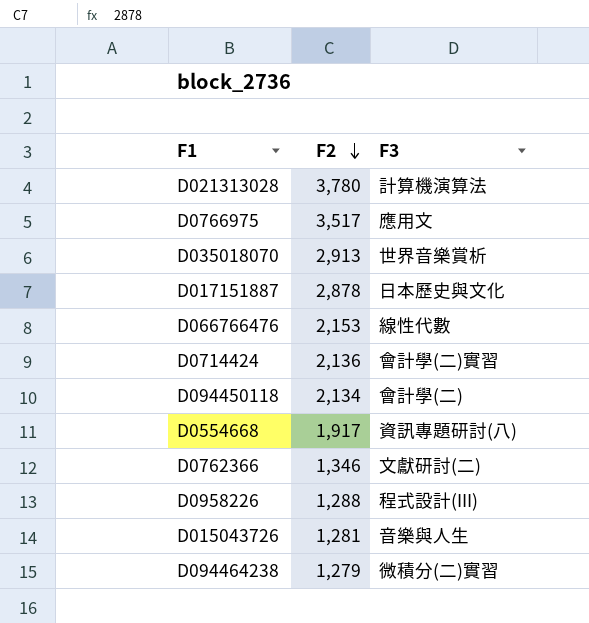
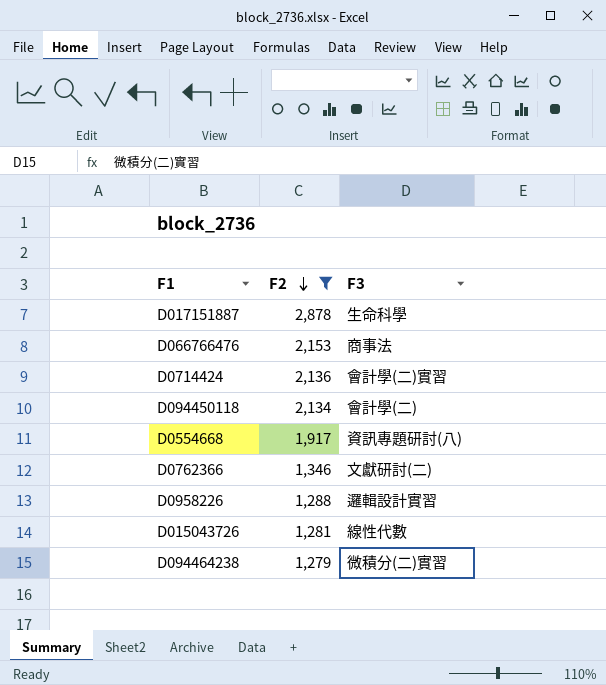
filter: none -> F2 <= 2,878
D017151887 | F3: 日本歷史與文化 -> 生命科學
D066766476 | F3: 線性代數 -> 商事法
D0958226 | F3: 程式設計(III) -> 邏輯設計實習
D015043726 | F3: 音樂與人生 -> 線性代數

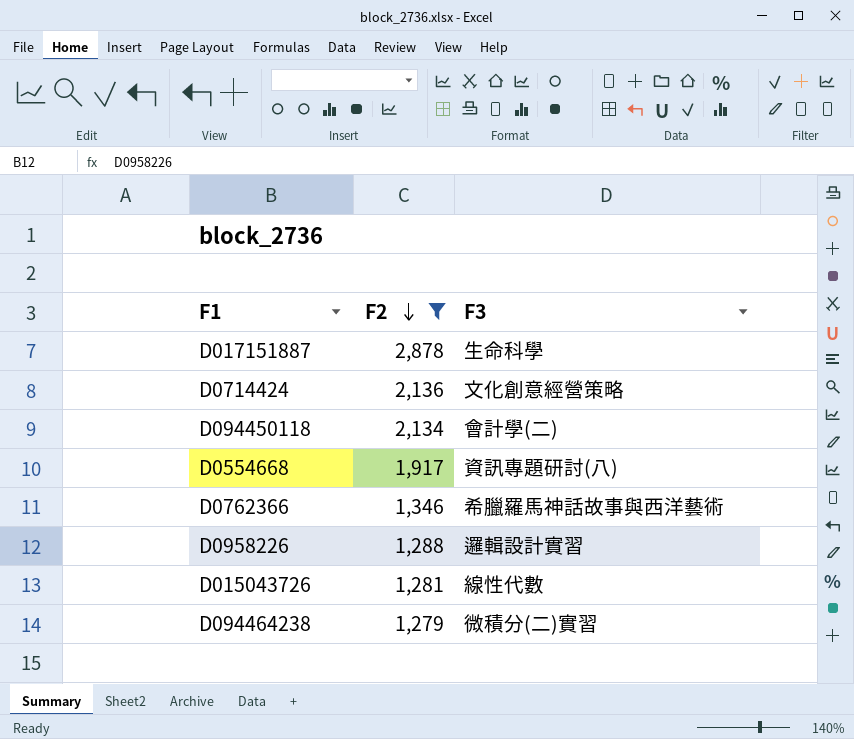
row D066766476: 2,153 | 商事法 -> none
D0714424 | F3: 會計學(二)實習 -> 文化創意經營策略
D0762366 | F3: 文獻研討(二) -> 希臘羅馬神話故事與西洋藝術

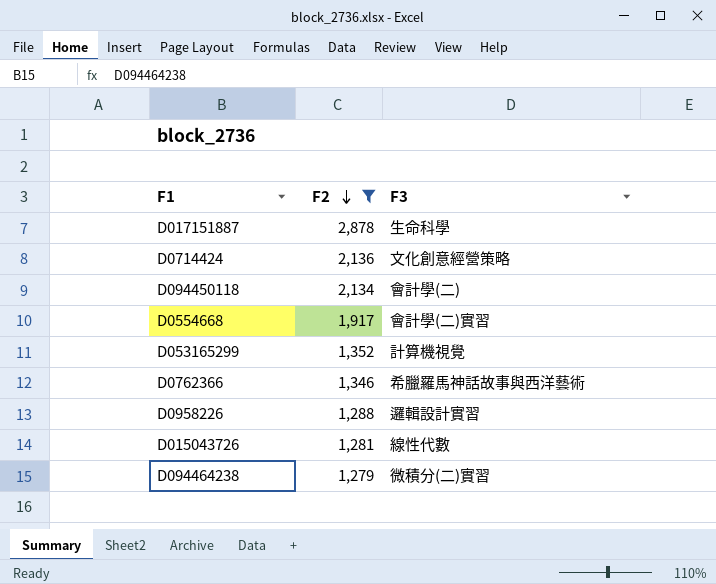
D0554668 | F3: 資訊專題研討(八) -> 會計學(二)實習
row D053165299: none -> 1,352 | 計算機視覺

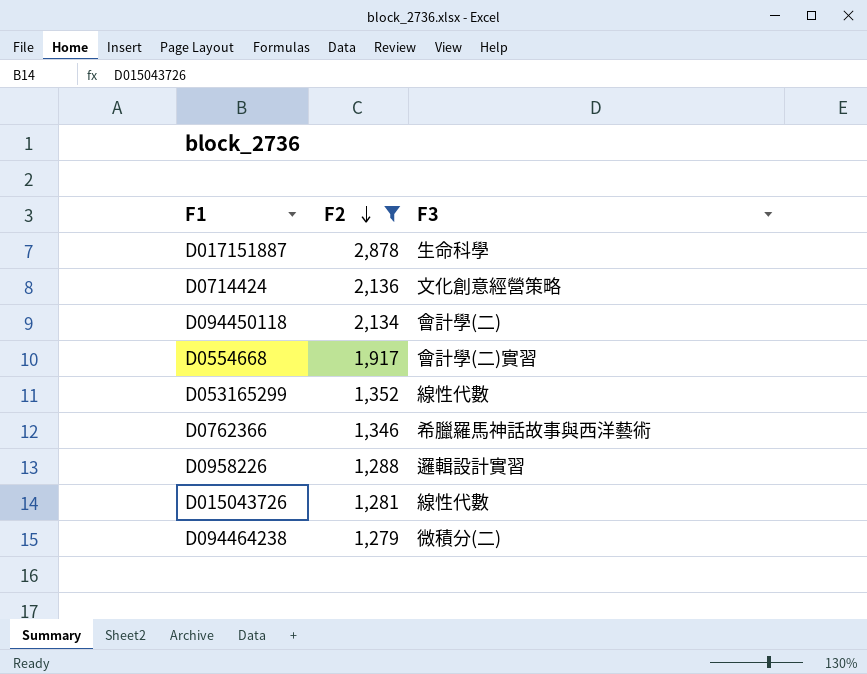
D053165299 | F3: 計算機視覺 -> 線性代數
D094464238 | F3: 微積分(二)實習 -> 微積分(二)

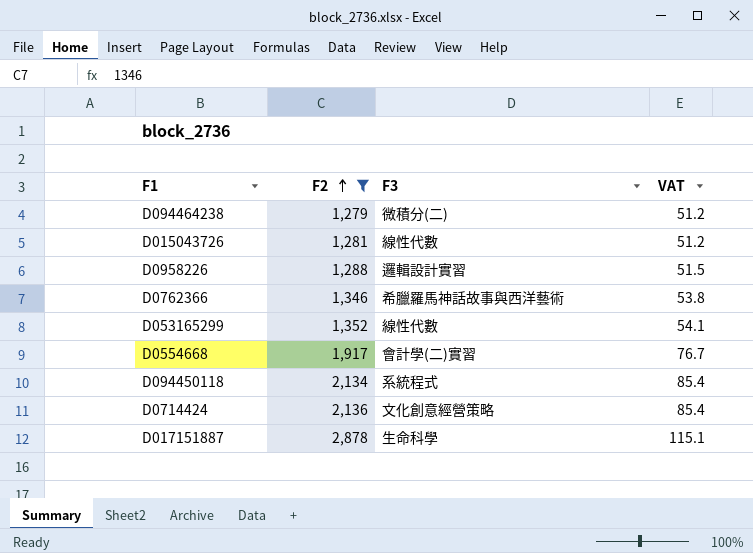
row order: F2 descending -> F2 ascending
column VAT | formula: none -> [F2] * 0.04
D094450118 | F3: 會計學(二) -> 系統程式

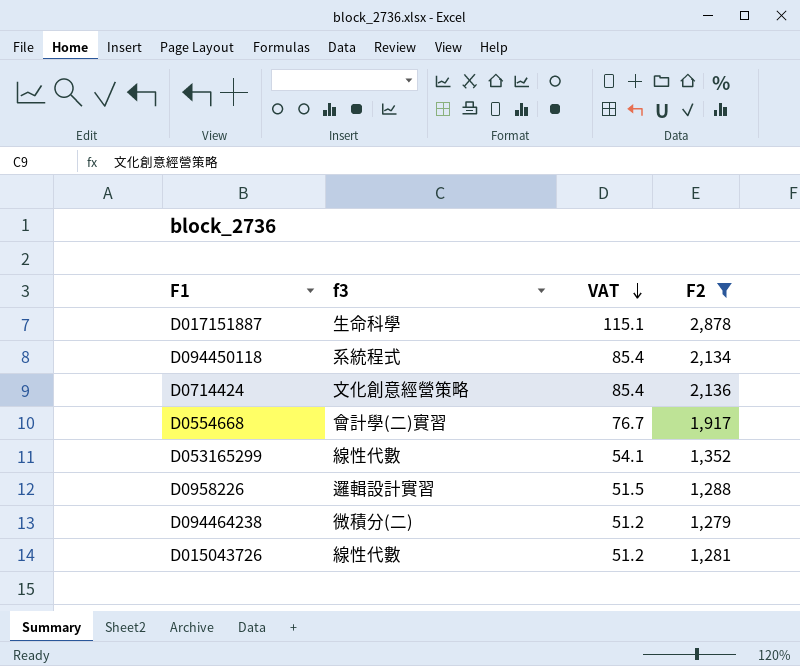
row order: F2 ascending -> VAT descending
column name: F3 -> f3
column F2 | position: 2 -> 4
row D0762366: 1,346 | 希臘羅馬神話故事與西洋藝術 | 53.8 -> none

